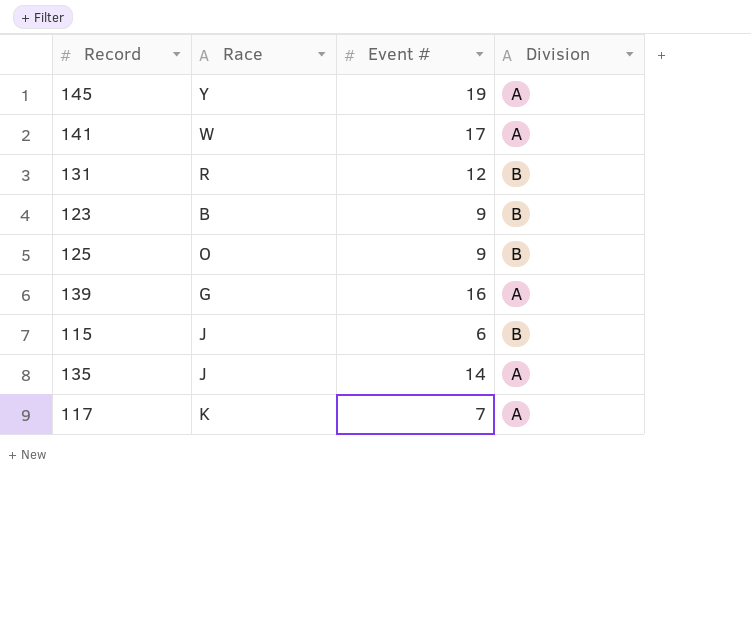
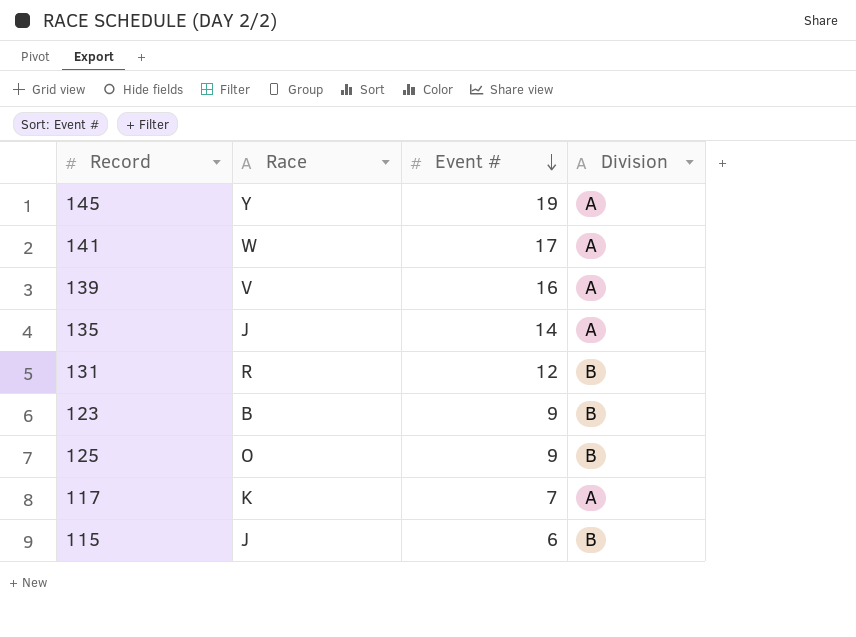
row order: none -> Event # descending
139 | Race: G -> V

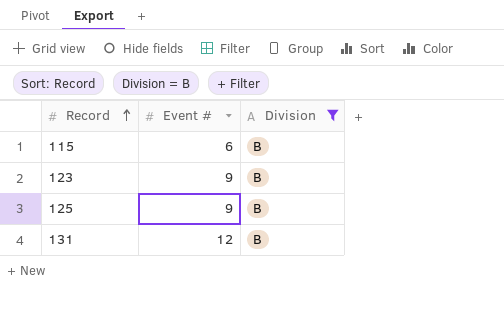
filter: none -> Division = B
row order: Event # descending -> Record ascending
column Race | position: 2 -> none

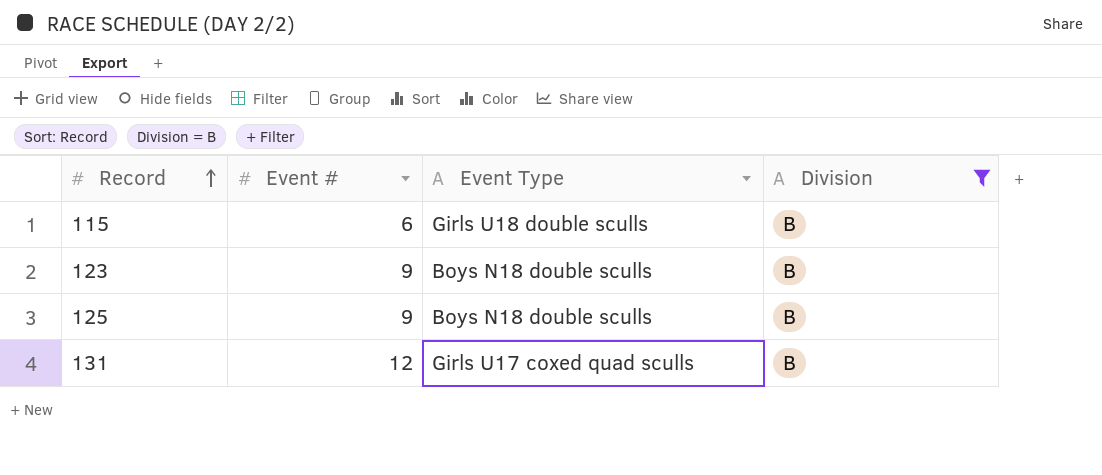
column Event Type | position: none -> 3

